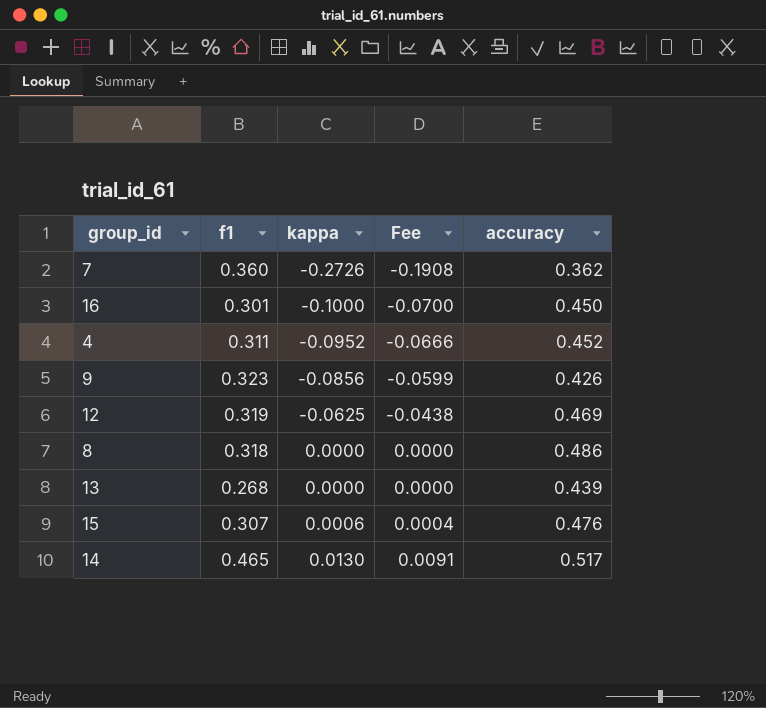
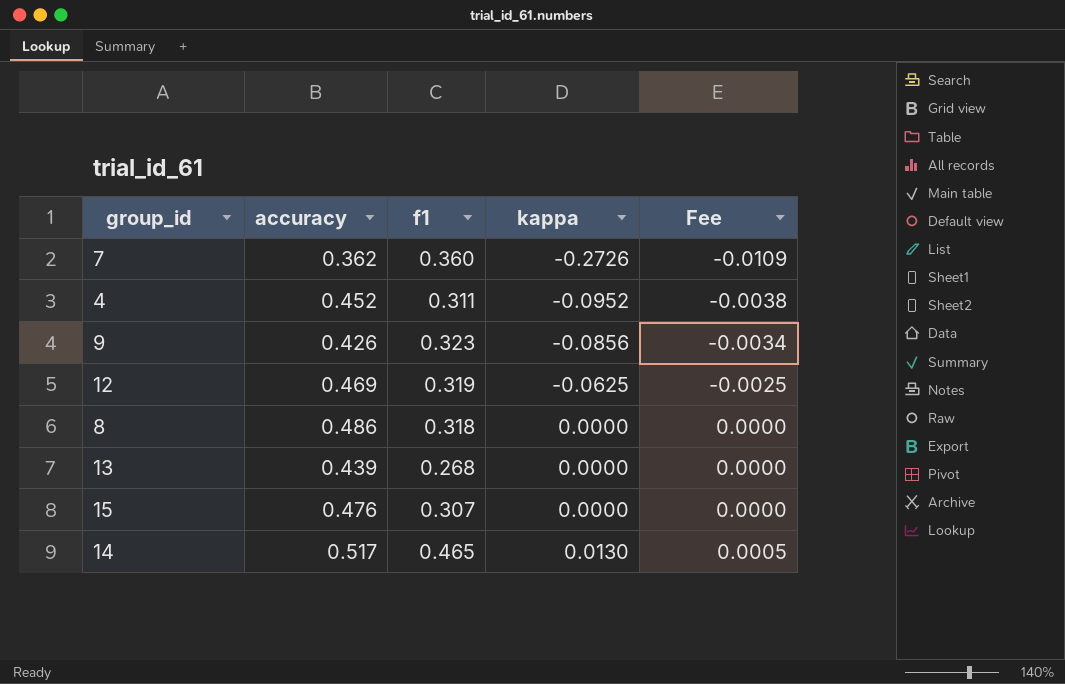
column accuracy | position: 5 -> 2
column Fee | formula: [kappa] * 0.7 -> [kappa] * 0.04
row 16: 0.301 | -0.1000 | -0.0700 | 0.450 -> none
15 | kappa: 0.0006 -> 0.0000

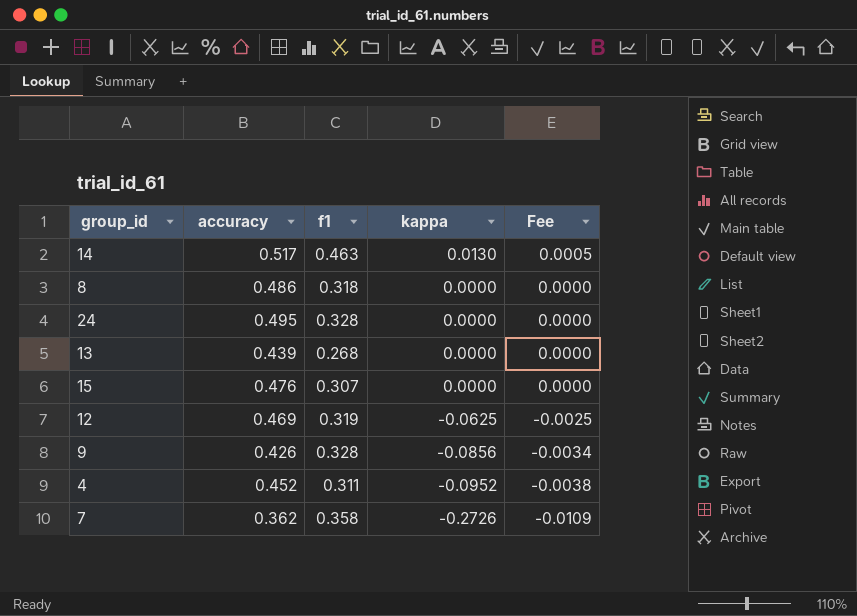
row order: kappa ascending -> kappa descending
14 | f1: 0.465 -> 0.463
row 24: none -> 0.495 | 0.328 | 0.0000 | 0.0000
9 | f1: 0.323 -> 0.328
7 | f1: 0.360 -> 0.358

